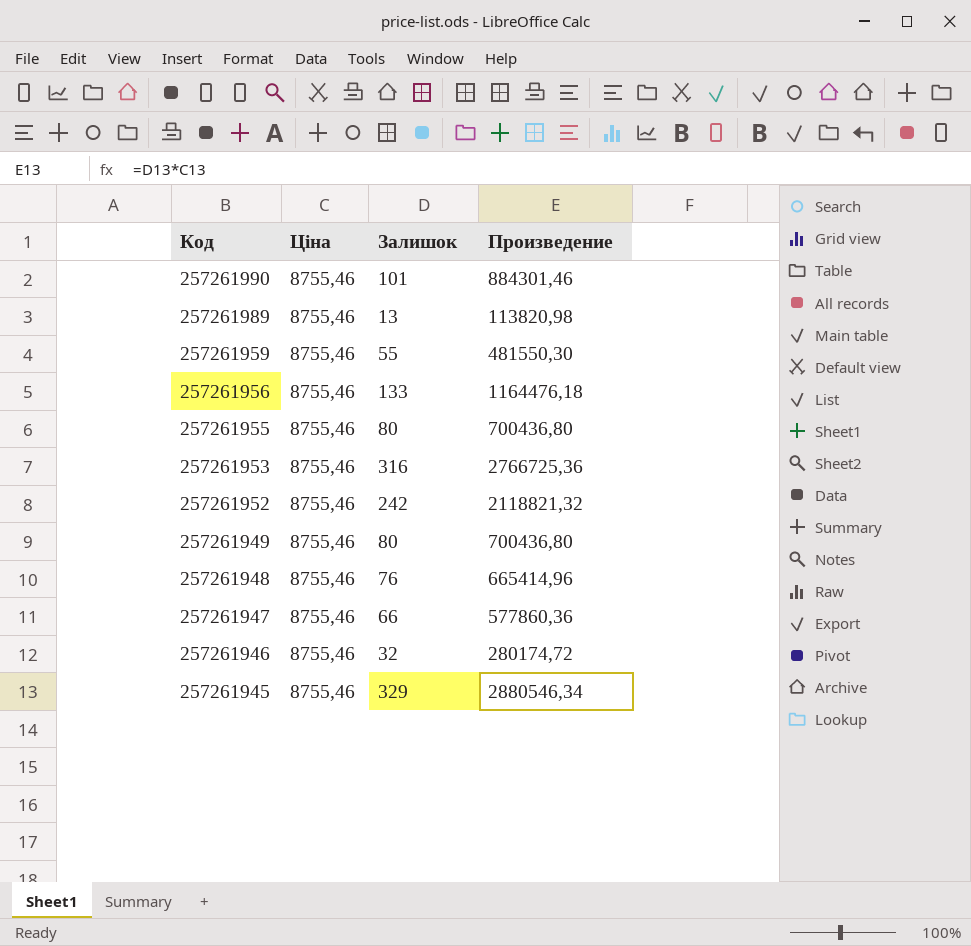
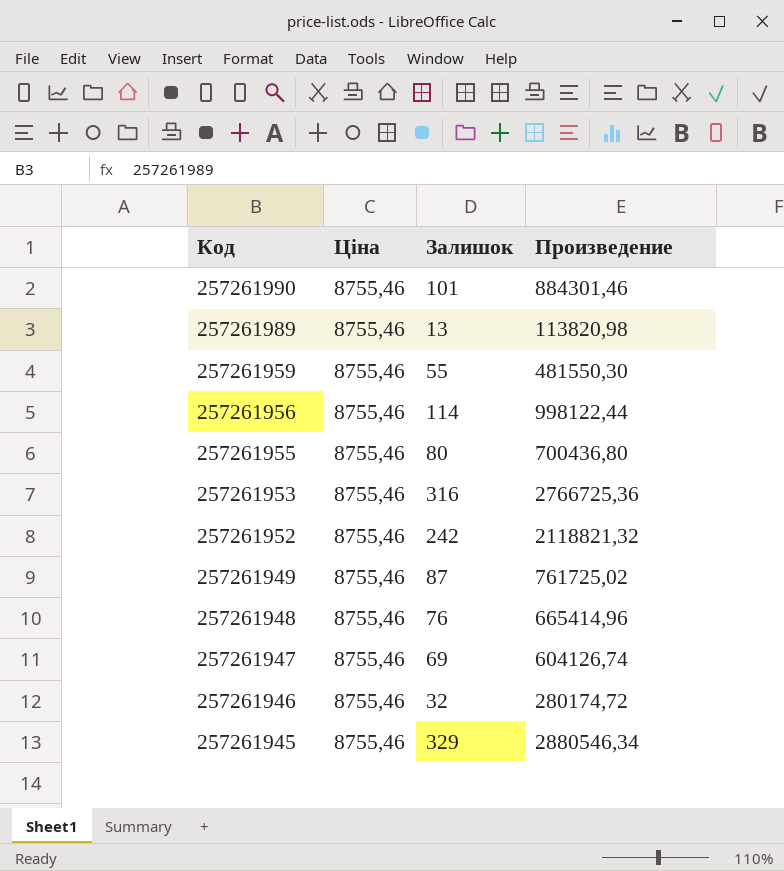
257261956 | Залишок: 133 -> 114
257261956 | Произведение: 1164476,18 -> 998122,44
257261949 | Залишок: 80 -> 87
257261949 | Произведение: 700436,80 -> 761725,02
257261947 | Залишок: 66 -> 69
257261947 | Произведение: 577860,36 -> 604126,74

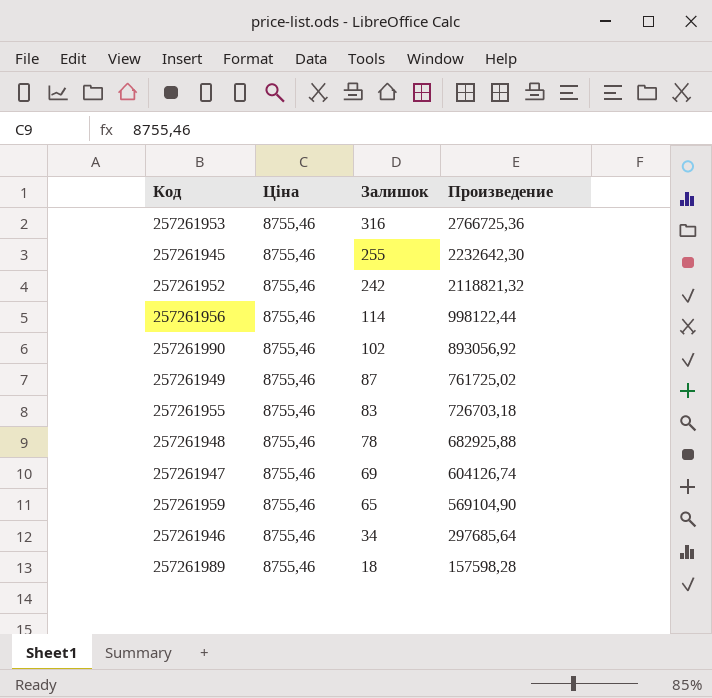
row order: Код descending -> Залишок descending
257261945 | Залишок: 329 -> 255
257261945 | Произведение: 2880546,34 -> 2232642,30
257261990 | Залишок: 101 -> 102
257261990 | Произведение: 884301,46 -> 893056,92
257261955 | Залишок: 80 -> 83
257261955 | Произведение: 700436,80 -> 726703,18
257261948 | Залишок: 76 -> 78
257261948 | Произведение: 665414,96 -> 682925,88
257261959 | Залишок: 55 -> 65
257261959 | Произведение: 481550,30 -> 569104,90
257261946 | Залишок: 32 -> 34
257261946 | Произведение: 280174,72 -> 297685,64
257261989 | Залишок: 13 -> 18
257261989 | Произведение: 113820,98 -> 157598,28

